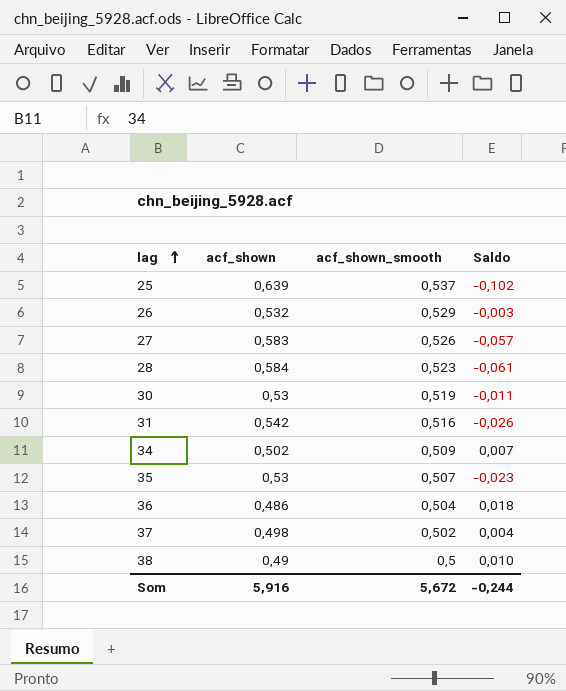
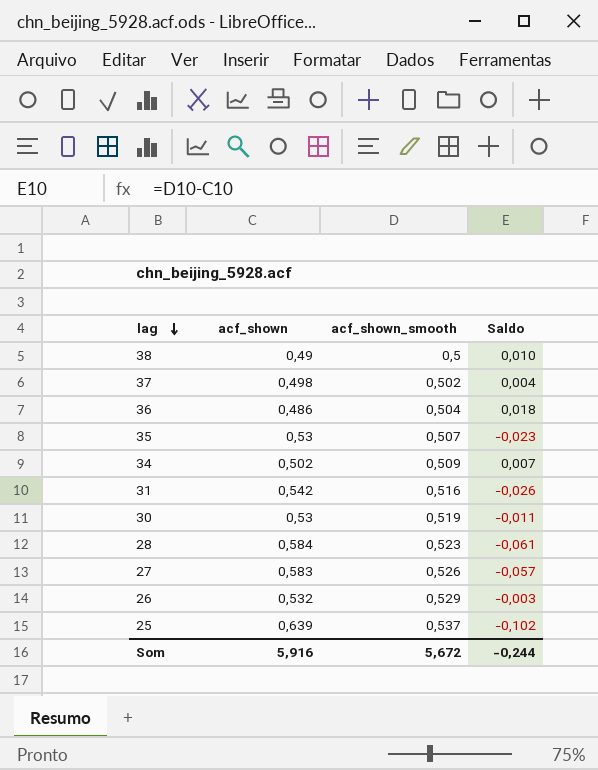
row order: lag ascending -> lag descending

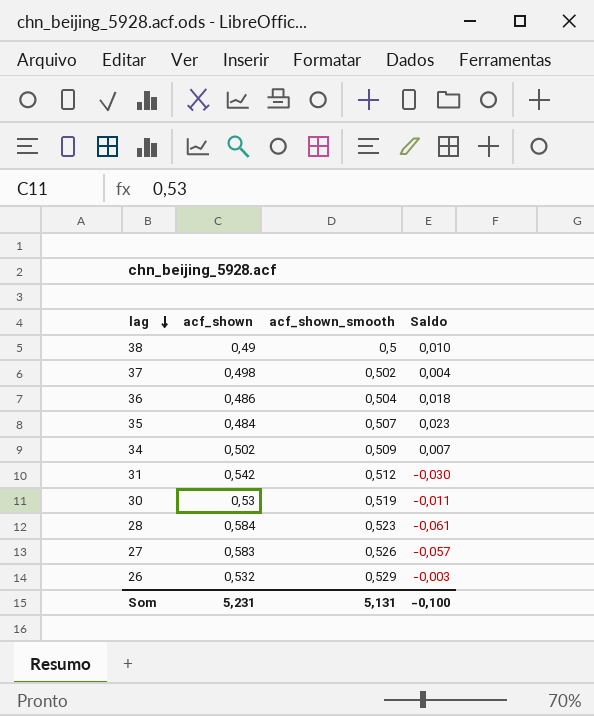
row 25: 0,639 | 0,537 | -0,102 -> none
35 | acf_shown: 0,53 -> 0,484
35 | Saldo: -0,023 -> 0,023
31 | acf_shown_smooth: 0,516 -> 0,512
31 | Saldo: -0,026 -> -0,030
Som | acf_shown: 5,916 -> 5,231
Som | acf_shown_smooth: 5,672 -> 5,131
Som | Saldo: -0,244 -> -0,100

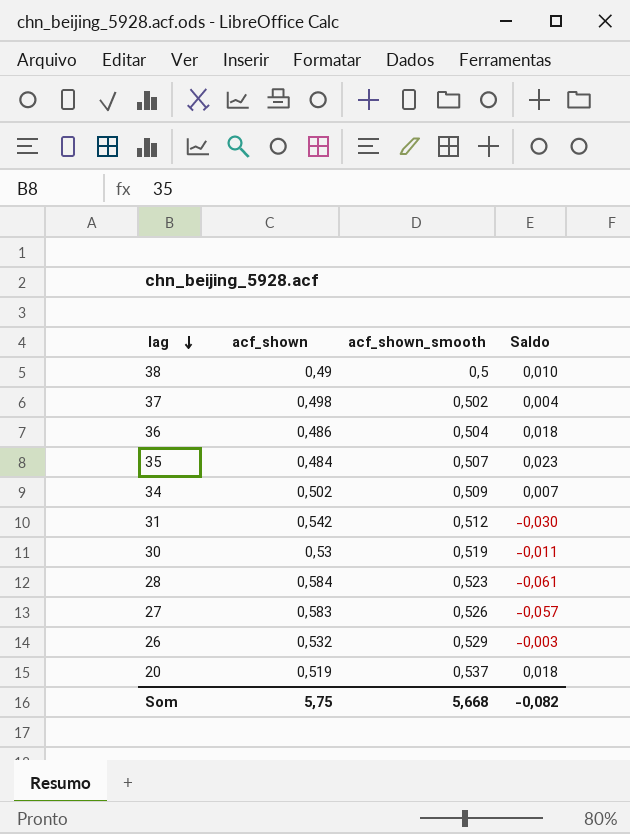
row 20: none -> 0,519 | 0,537 | 0,018
Som | acf_shown: 5,231 -> 5,75
Som | acf_shown_smooth: 5,131 -> 5,668
Som | Saldo: -0,100 -> -0,082

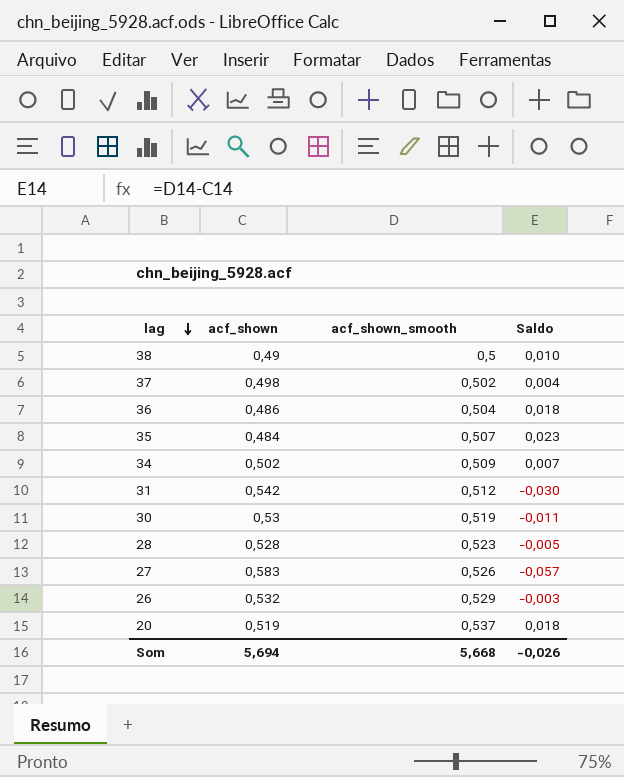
28 | acf_shown: 0,584 -> 0,528
28 | Saldo: -0,061 -> -0,005
Som | acf_shown: 5,75 -> 5,694
Som | Saldo: -0,082 -> -0,026

